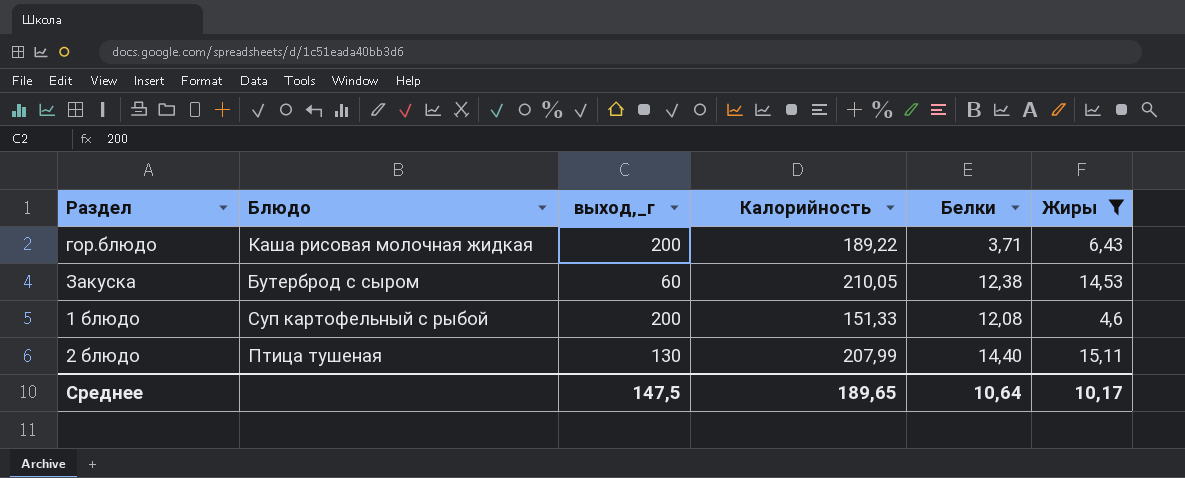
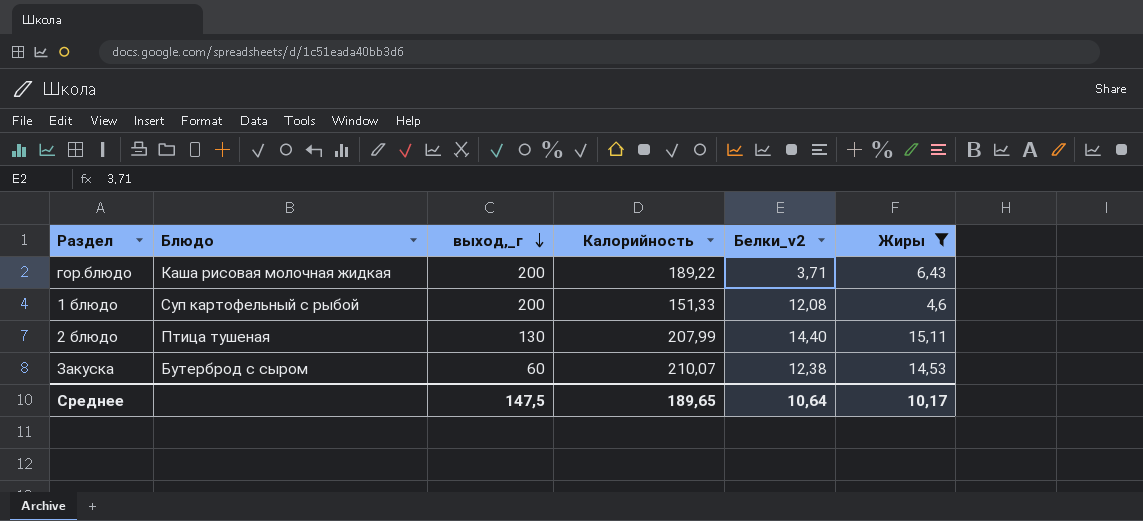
row order: none -> выход,_г descending
column name: Белки -> Белки_v2
Закуска | Калорийность: 210,05 -> 210,07

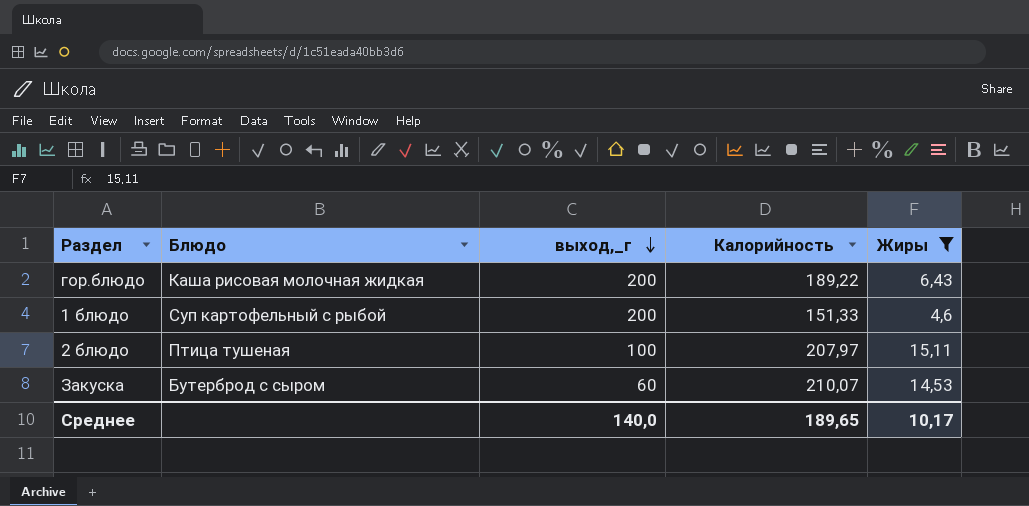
column Белки_v2 | position: 5 -> none
2 блюдо | выход,_г: 130 -> 100
2 блюдо | Калорийность: 207,99 -> 207,97
Среднее | выход,_г: 147,5 -> 140,0

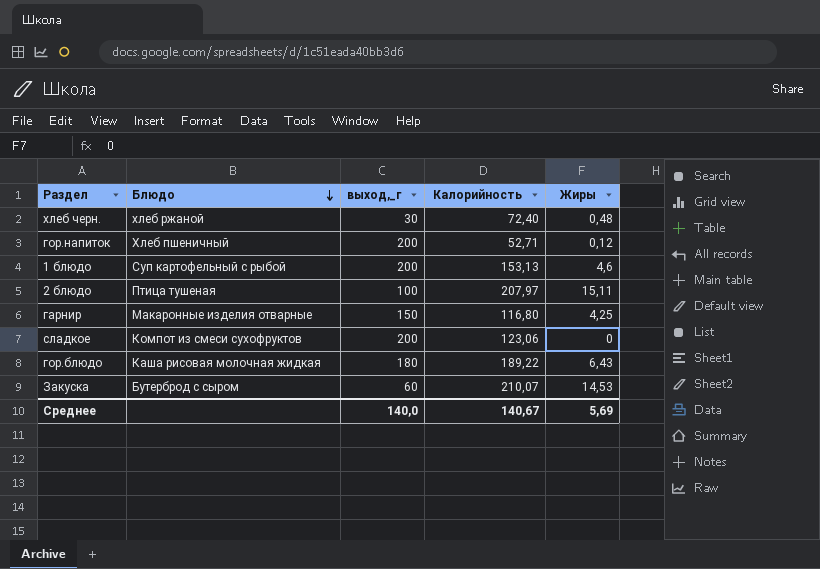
filter: Жиры >= 4,6 -> none
row order: выход,_г descending -> Блюдо descending
1 блюдо | Калорийность: 151,33 -> 153,13
гор.блюдо | выход,_г: 200 -> 180
Среднее | Калорийность: 189,65 -> 140,67
Среднее | Жиры: 10,17 -> 5,69

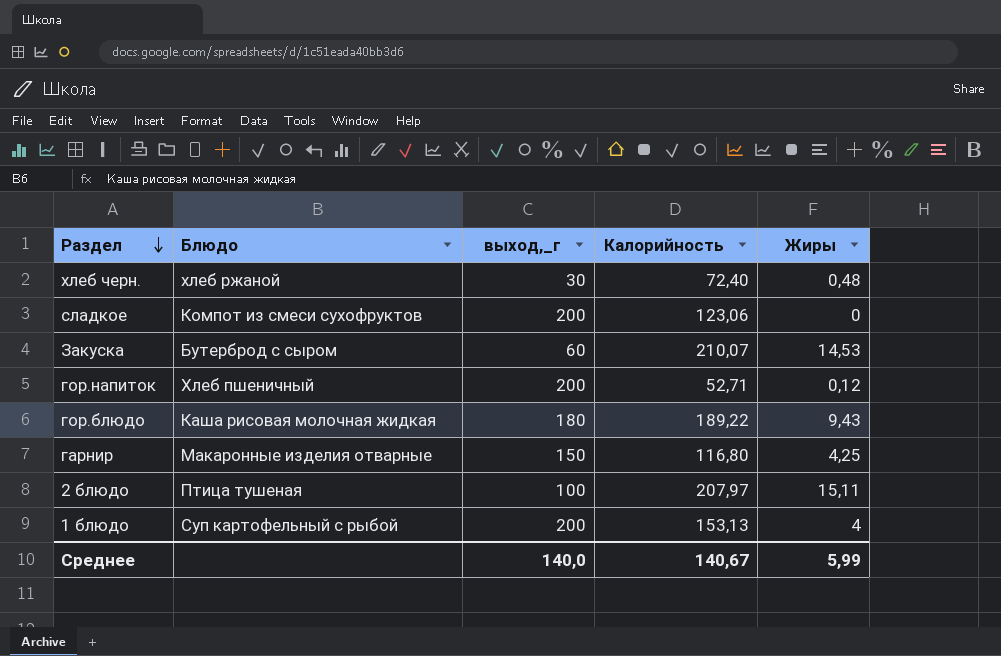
row order: Блюдо descending -> Раздел descending
гор.блюдо | Жиры: 6,43 -> 9,43
1 блюдо | Жиры: 4,6 -> 4
Среднее | Жиры: 5,69 -> 5,99

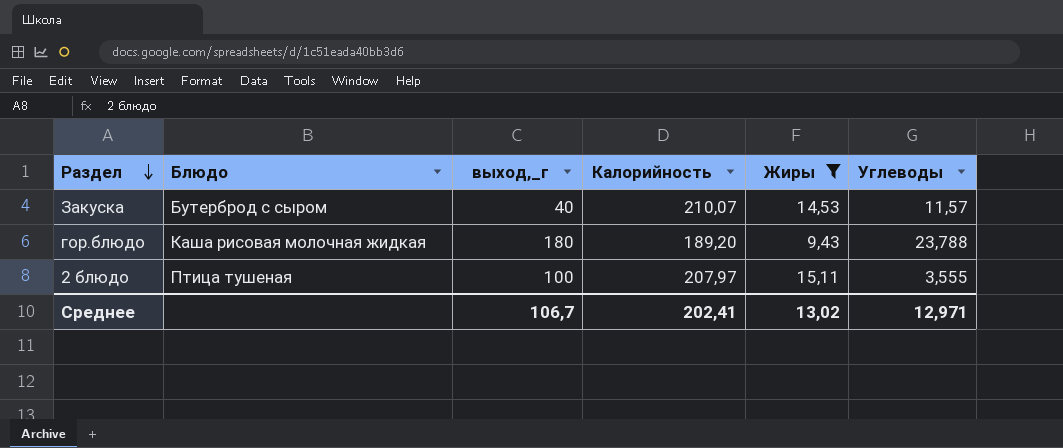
filter: none -> Жиры >= 9,43
column Углеводы | position: none -> 6
Закуска | выход,_г: 60 -> 40
гор.блюдо | Калорийность: 189,22 -> 189,20
Среднее | выход,_г: 140,0 -> 106,7
Среднее | Калорийность: 140,67 -> 202,41
Среднее | Жиры: 5,99 -> 13,02

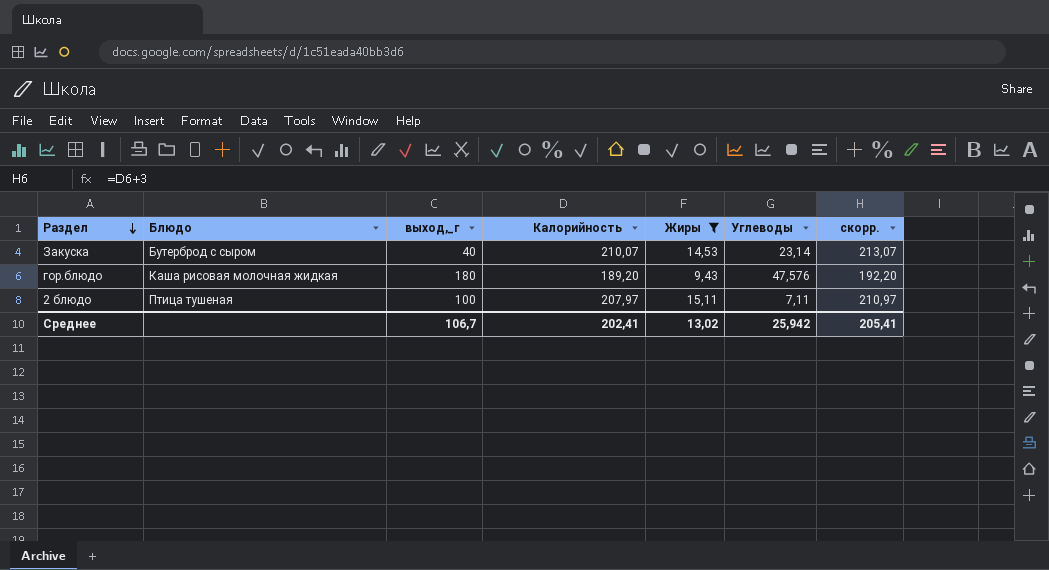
column скорр. | formula: none -> [Калорийность] + 3
Закуска | Углеводы: 11,57 -> 23,14
гор.блюдо | Углеводы: 23,788 -> 47,576
2 блюдо | Углеводы: 3,555 -> 7,11
Среднее | Углеводы: 12,971 -> 25,942

